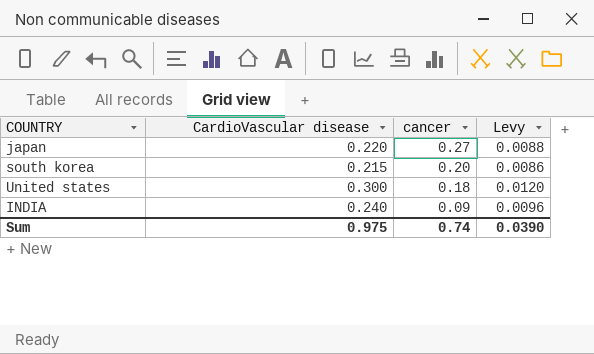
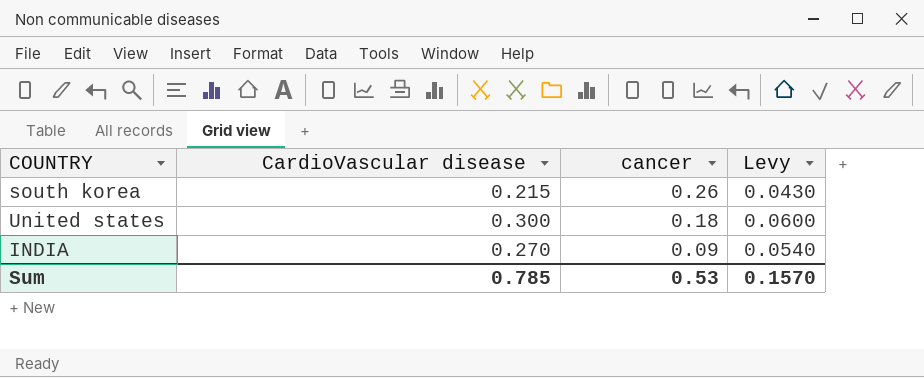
column Levy | formula: [CardioVascular disease] * 0.04 -> [CardioVascular disease] * 0.2
row japan: 0.220 | 0.27 | 0.0088 -> none
south korea | cancer: 0.20 -> 0.26
INDIA | CardioVascular disease: 0.240 -> 0.270
Sum | CardioVascular disease: 0.975 -> 0.785
Sum | cancer: 0.74 -> 0.53
Sum | Levy: 0.0390 -> 0.1570

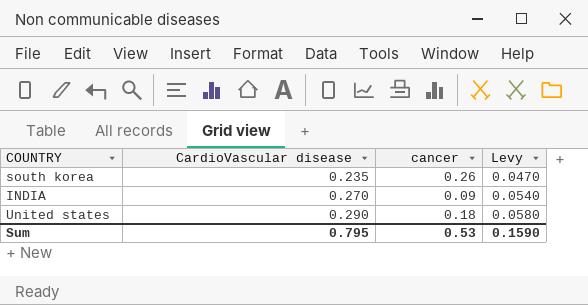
row order: cancer descending -> CardioVascular disease ascending
south korea | CardioVascular disease: 0.215 -> 0.235
south korea | Levy: 0.0430 -> 0.0470
United states | CardioVascular disease: 0.300 -> 0.290
United states | Levy: 0.0600 -> 0.0580
Sum | CardioVascular disease: 0.785 -> 0.795
Sum | Levy: 0.1570 -> 0.1590

